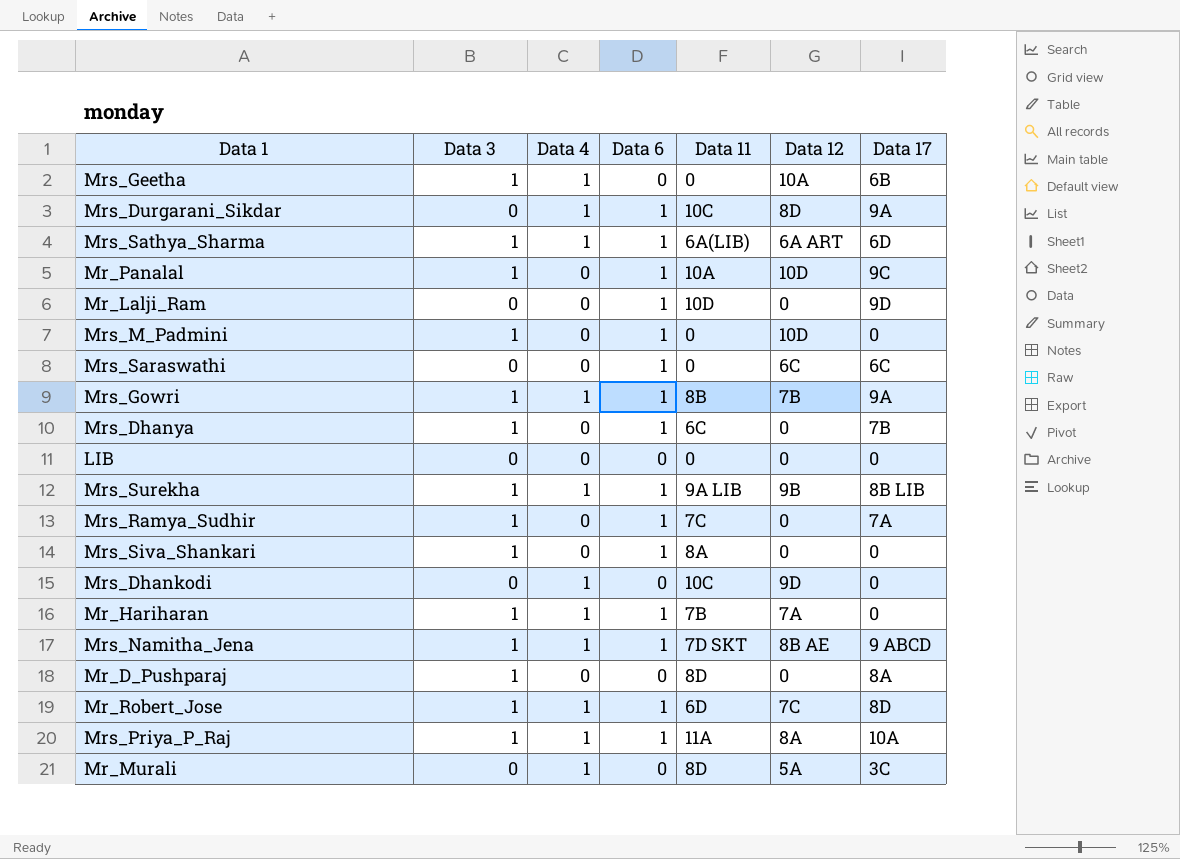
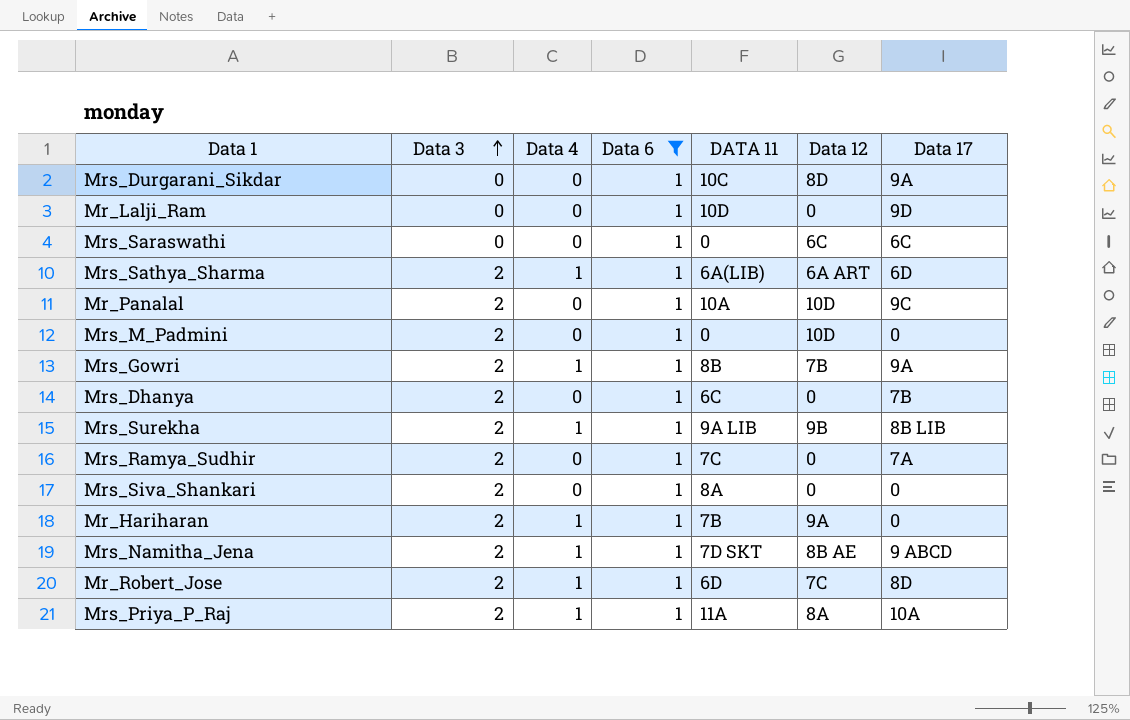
filter: none -> Data 6 = 1
row order: none -> Data 3 ascending
column name: Data 11 -> DATA 11
Mrs_Durgarani_Sikdar | Data 4: 1 -> 0
Mrs_Sathya_Sharma | Data 3: 1 -> 2
Mr_Panalal | Data 3: 1 -> 2
Mrs_M_Padmini | Data 3: 1 -> 2
Mrs_Gowri | Data 3: 1 -> 2
Mrs_Dhanya | Data 3: 1 -> 2
Mrs_Surekha | Data 3: 1 -> 2
Mrs_Ramya_Sudhir | Data 3: 1 -> 2
Mrs_Siva_Shankari | Data 3: 1 -> 2
Mr_Hariharan | Data 3: 1 -> 2
Mr_Hariharan | Data 12: 7A -> 9A
Mrs_Namitha_Jena | Data 3: 1 -> 2
Mr_Robert_Jose | Data 3: 1 -> 2
Mrs_Priya_P_Raj | Data 3: 1 -> 2

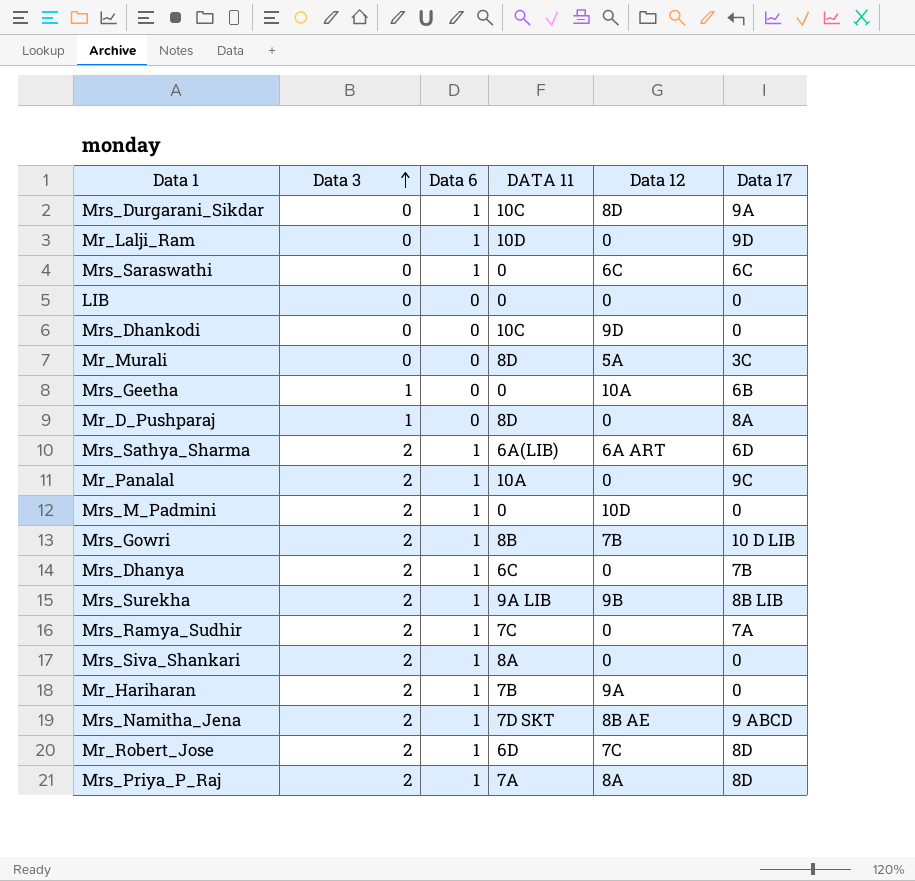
filter: Data 6 = 1 -> none
column Data 4 | position: 3 -> none
Mr_Panalal | Data 12: 10D -> 0
Mrs_Gowri | Data 17: 9A -> 10 D LIB
Mrs_Priya_P_Raj | DATA 11: 11A -> 7A
Mrs_Priya_P_Raj | Data 17: 10A -> 8D

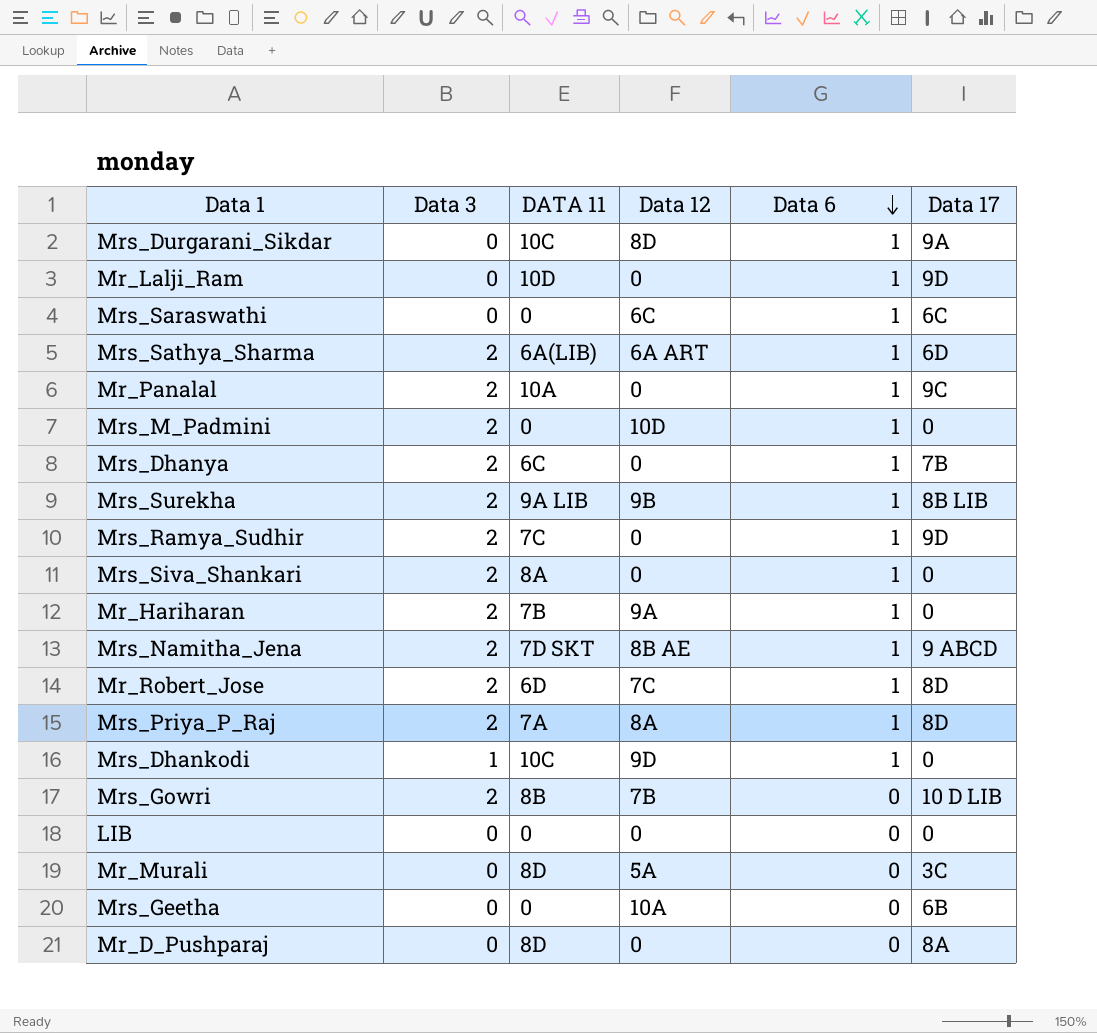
row order: Data 3 ascending -> Data 6 descending
column Data 6 | position: 3 -> 5
Mrs_Ramya_Sudhir | Data 17: 7A -> 9D
Mrs_Dhankodi | Data 3: 0 -> 1
Mrs_Dhankodi | Data 6: 0 -> 1
Mrs_Gowri | Data 6: 1 -> 0
Mrs_Geetha | Data 3: 1 -> 0
Mr_D_Pushparaj | Data 3: 1 -> 0

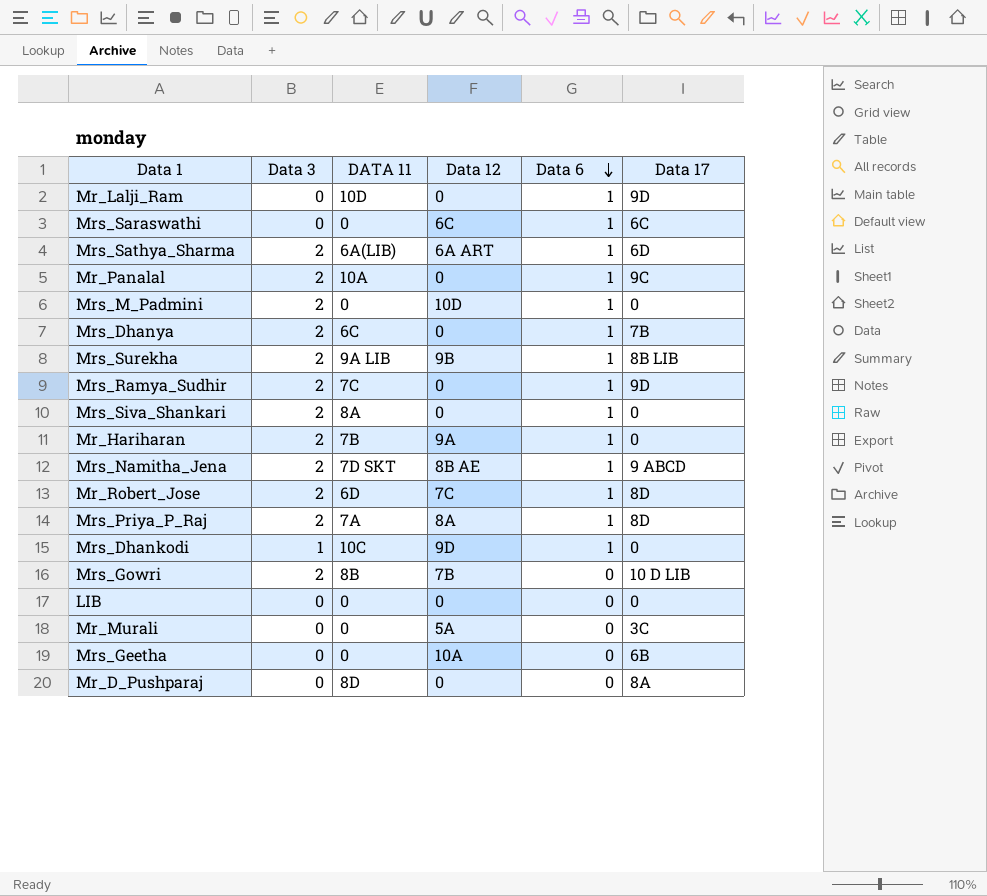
row Mrs_Durgarani_Sikdar: 0 | 10C | 8D | 1 | 9A -> none
Mr_Murali | DATA 11: 8D -> 0

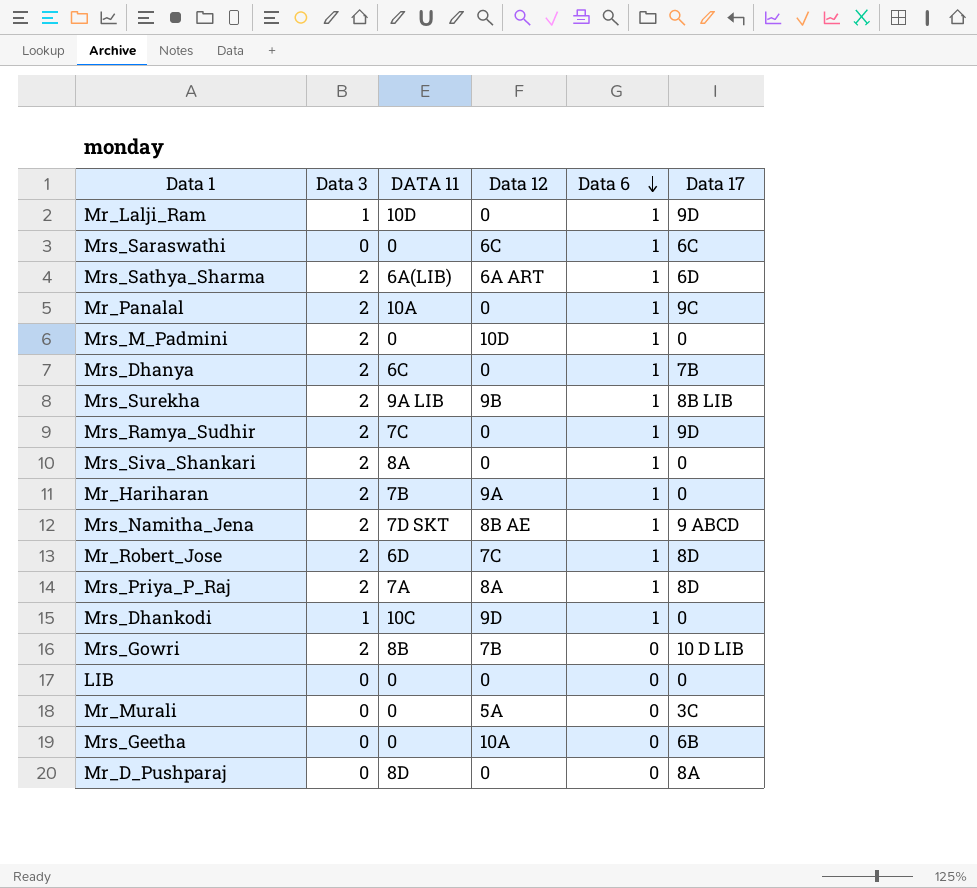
Mr_Lalji_Ram | Data 3: 0 -> 1

